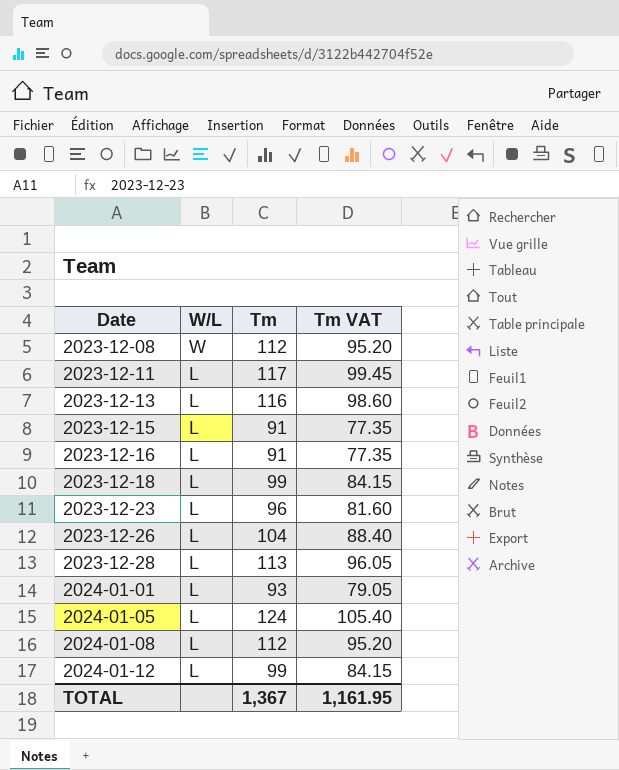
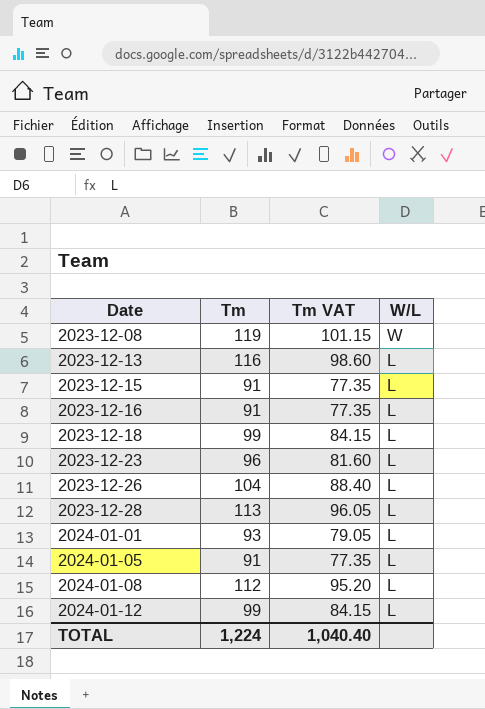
column W/L | position: 2 -> 4
row 2023-12-11: L | 117 | 99.45 -> none
2023-12-08 | Tm: 112 -> 119
2023-12-08 | Tm VAT: 95.20 -> 101.15
2024-01-05 | Tm: 124 -> 91
2024-01-05 | Tm VAT: 105.40 -> 77.35
TOTAL | Tm: 1,367 -> 1,224
TOTAL | Tm VAT: 1,161.95 -> 1,040.40

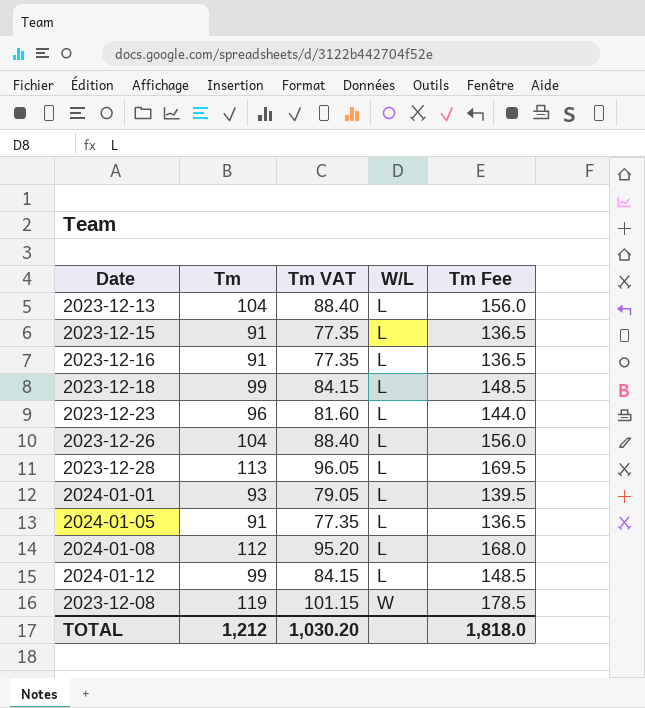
row order: Date ascending -> W/L ascending
column Tm Fee | formula: none -> [Tm] * 1.5
2023-12-13 | Tm: 116 -> 104
2023-12-13 | Tm VAT: 98.60 -> 88.40
TOTAL | Tm: 1,224 -> 1,212
TOTAL | Tm VAT: 1,040.40 -> 1,030.20

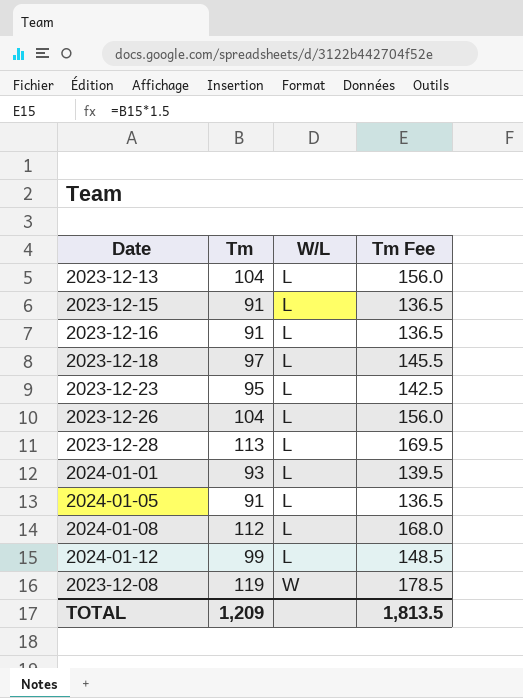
column Tm VAT | formula: [Tm] * 0.85 -> none
2023-12-18 | Tm: 99 -> 97
2023-12-18 | Tm Fee: 148.5 -> 145.5
2023-12-23 | Tm: 96 -> 95
2023-12-23 | Tm Fee: 144.0 -> 142.5
TOTAL | Tm: 1,212 -> 1,209
TOTAL | Tm Fee: 1,818.0 -> 1,813.5

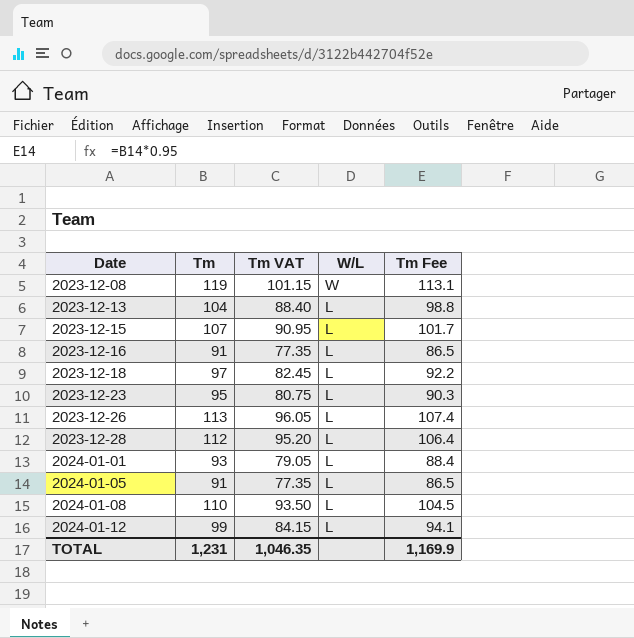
row order: W/L ascending -> Date ascending
column Tm VAT | formula: none -> [Tm] * 0.85
column Tm Fee | formula: [Tm] * 1.5 -> [Tm] * 0.95
2023-12-15 | Tm: 91 -> 107
2023-12-26 | Tm: 104 -> 113
2023-12-28 | Tm: 113 -> 112
2024-01-08 | Tm: 112 -> 110
TOTAL | Tm: 1,209 -> 1,231
TOTAL | Tm Fee: 1,813.5 -> 1,169.9

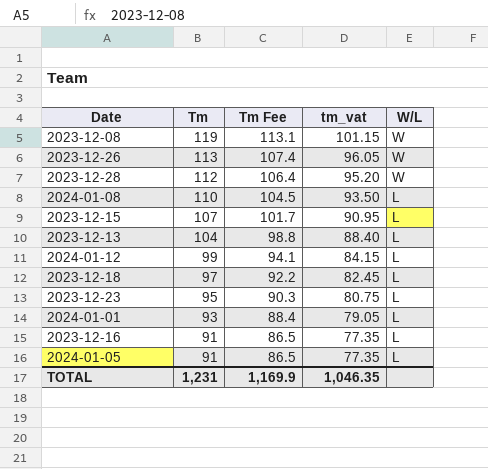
row order: Date ascending -> Tm descending
column Tm Fee | position: 5 -> 3
column name: Tm VAT -> tm_vat
2023-12-26 | W/L: L -> W
2023-12-28 | W/L: L -> W

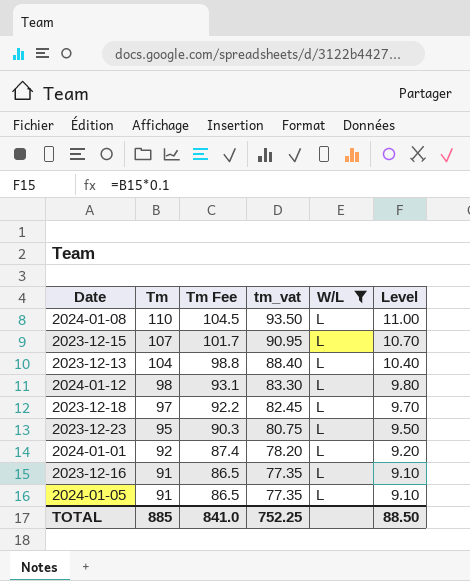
filter: none -> W/L = L
column Level | formula: none -> [Tm] * 0.1
2024-01-12 | Tm: 99 -> 98
2024-01-12 | Tm Fee: 94.1 -> 93.1
2024-01-12 | tm_vat: 84.15 -> 83.30
2024-01-01 | Tm: 93 -> 92
2024-01-01 | Tm Fee: 88.4 -> 87.4
2024-01-01 | tm_vat: 79.05 -> 78.20
TOTAL | Tm: 1,231 -> 885
TOTAL | Tm Fee: 1,169.9 -> 841.0
TOTAL | tm_vat: 1,046.35 -> 752.25

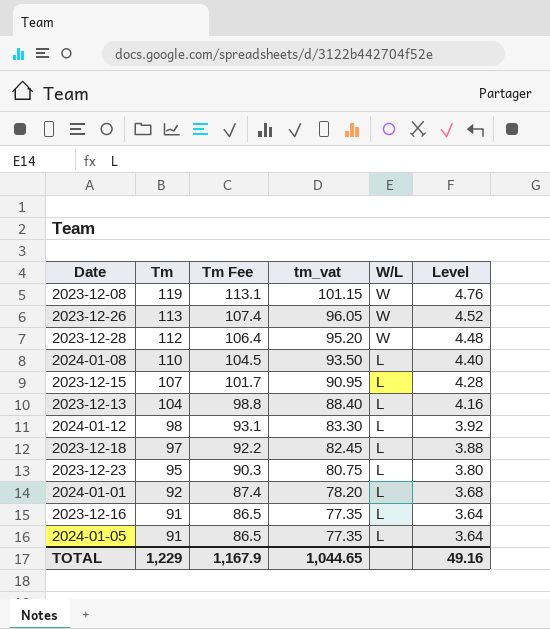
filter: W/L = L -> none
column Level | formula: [Tm] * 0.1 -> [Tm] * 0.04
TOTAL | Tm: 885 -> 1,229
TOTAL | Tm Fee: 841.0 -> 1,167.9
TOTAL | tm_vat: 752.25 -> 1,044.65
TOTAL | Level: 88.50 -> 49.16

